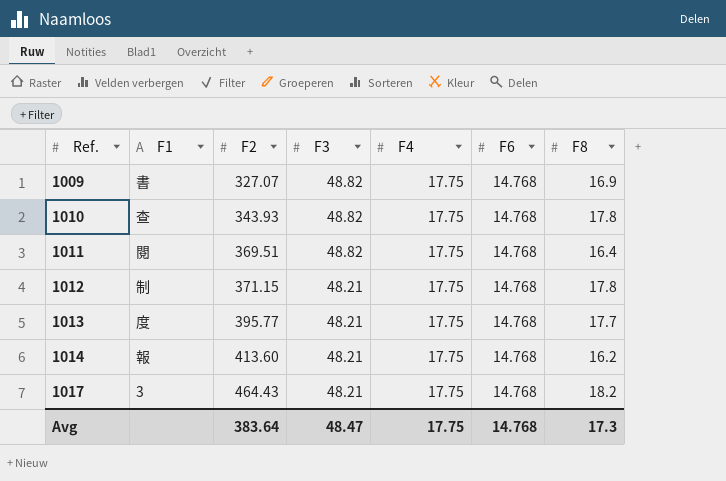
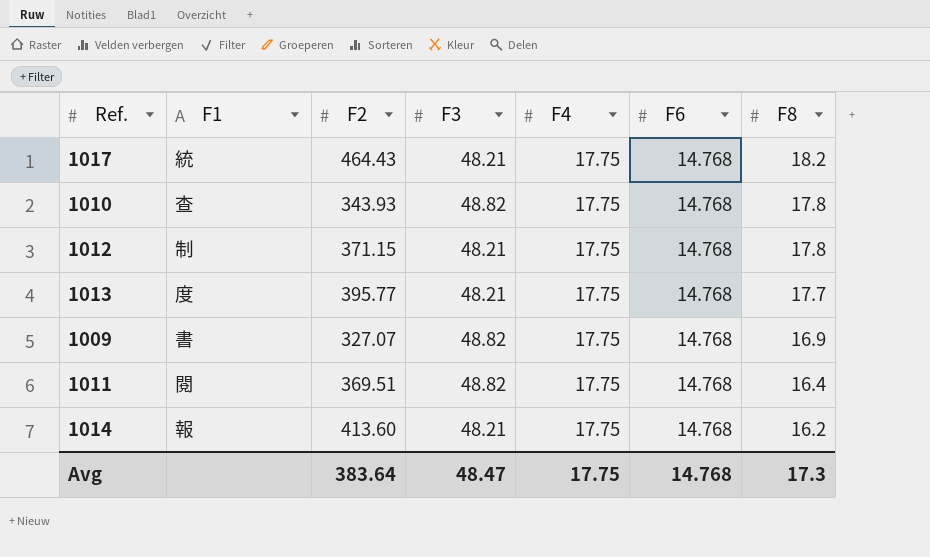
row order: Ref. ascending -> F8 descending
1017 | F1: 3 -> 統

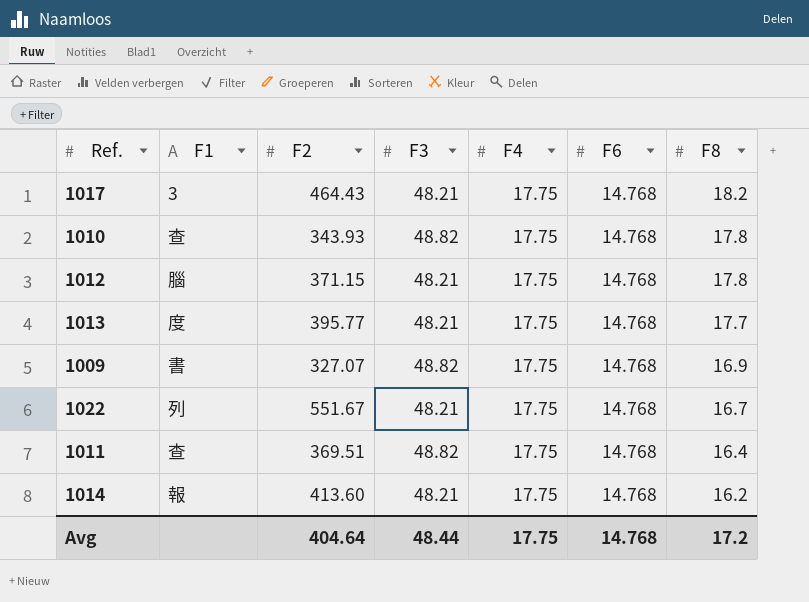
1017 | F1: 統 -> 3
1012 | F1: 制 -> 腦
row 1022: none -> 列 | 551.67 | 48.21 | 17.75 | 14.768 | 16.7
1011 | F1: 閱 -> 查
Avg | F2: 383.64 -> 404.64
Avg | F3: 48.47 -> 48.44
Avg | F8: 17.3 -> 17.2

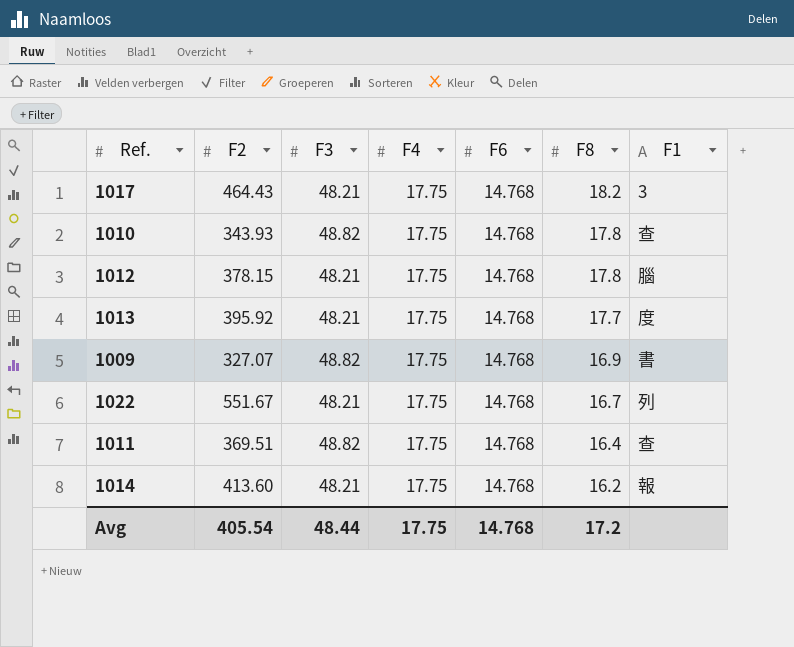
column F1 | position: 2 -> 7
1012 | F2: 371.15 -> 378.15
1013 | F2: 395.77 -> 395.92
Avg | F2: 404.64 -> 405.54

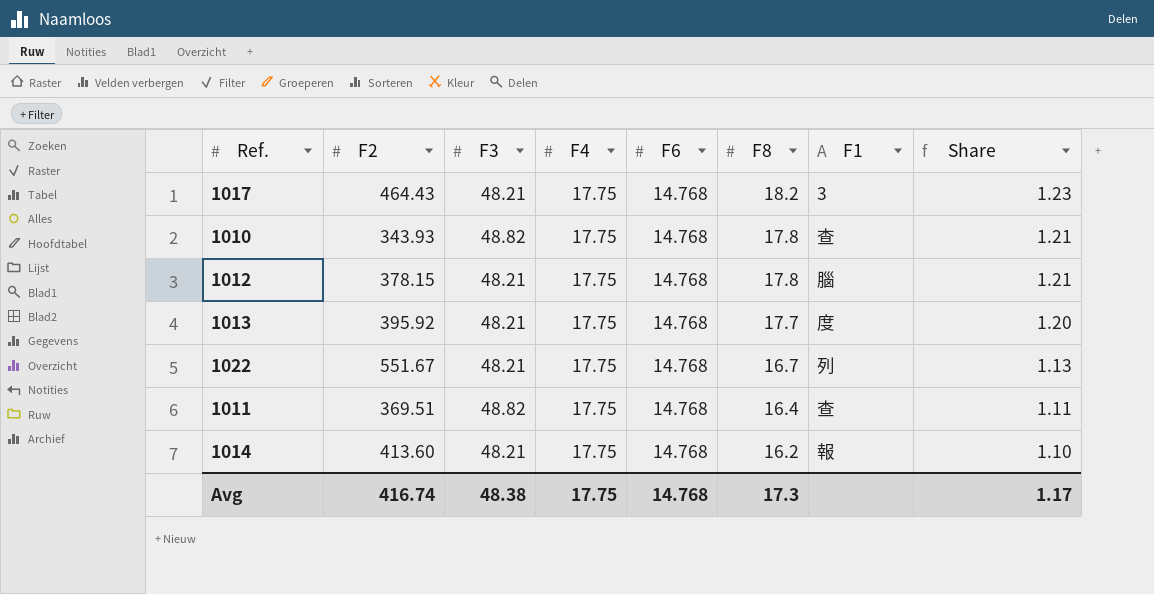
column Share | formula: none -> [F8] / [F6]
row 1009: 327.07 | 48.82 | 17.75 | 14.768 | 16.9 | 書 -> none
Avg | F2: 405.54 -> 416.74
Avg | F3: 48.44 -> 48.38
Avg | F8: 17.2 -> 17.3

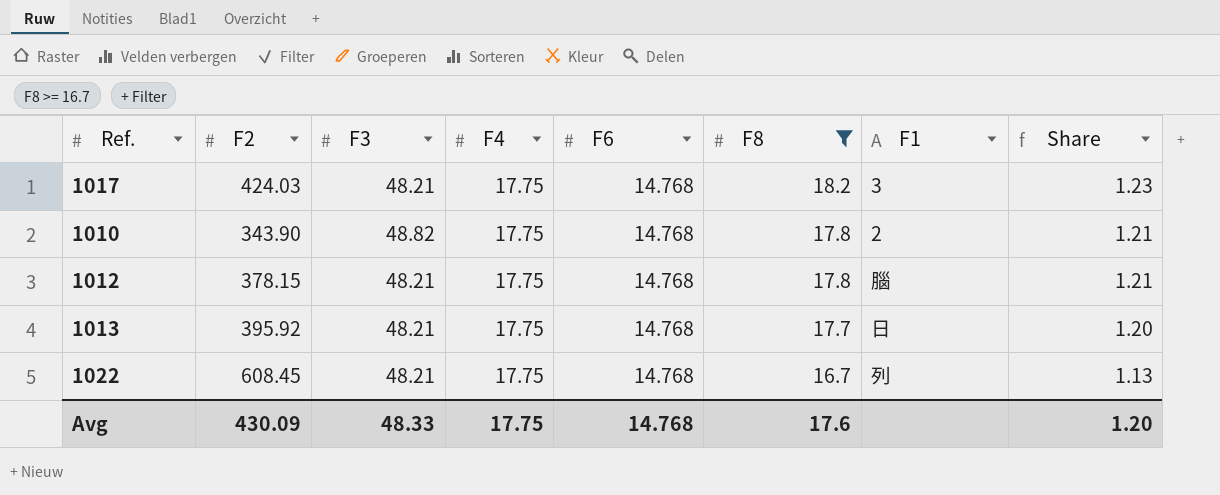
filter: none -> F8 >= 16.7
1017 | F2: 464.43 -> 424.03
1010 | F2: 343.93 -> 343.90
1010 | F1: 查 -> 2
1013 | F1: 度 -> 日
1022 | F2: 551.67 -> 608.45
Avg | F2: 416.74 -> 430.09
Avg | F3: 48.38 -> 48.33
Avg | F8: 17.3 -> 17.6
Avg | Share: 1.17 -> 1.20

